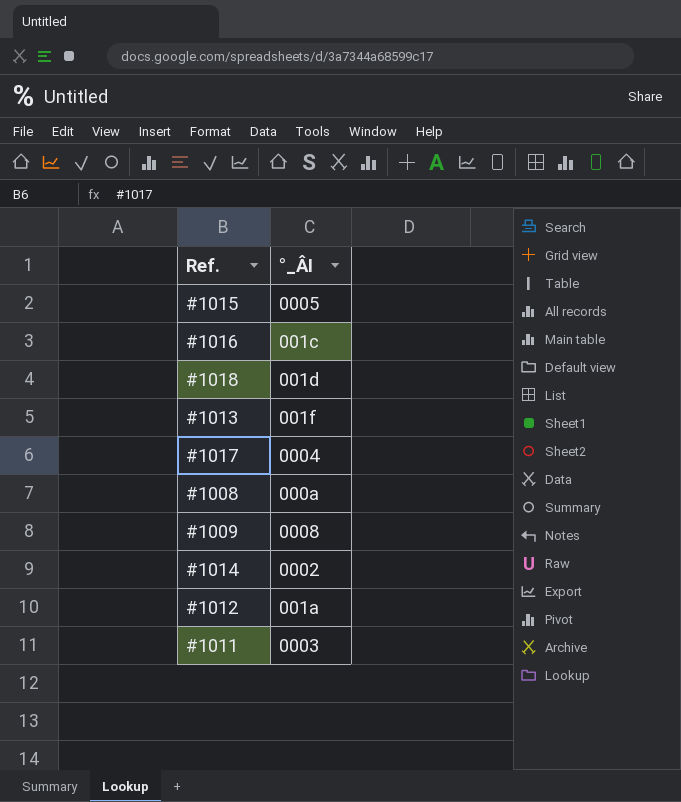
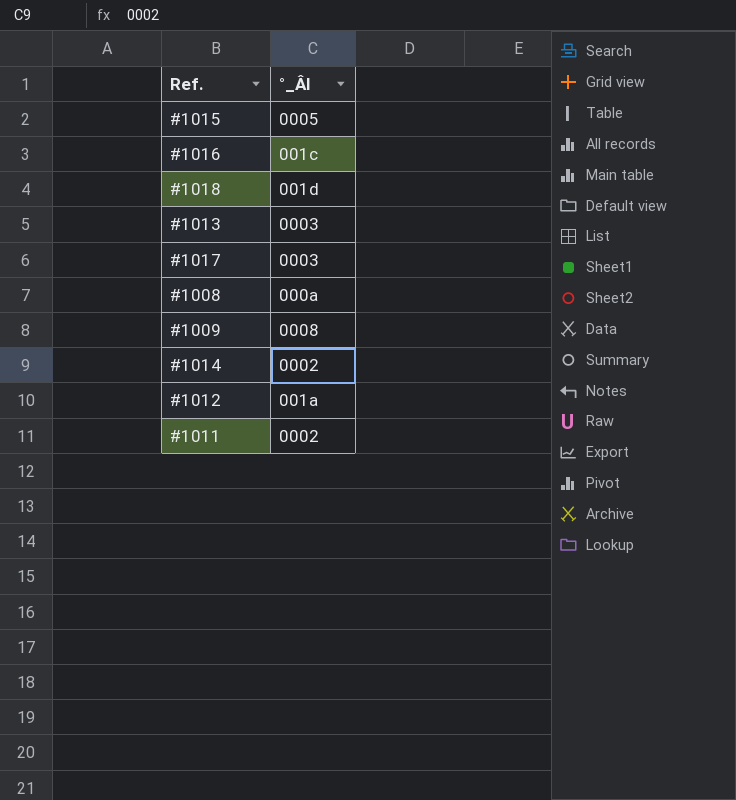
#1013 | °_ÂI: 001f -> 0003
#1017 | °_ÂI: 0004 -> 0003
#1011 | °_ÂI: 0003 -> 0002

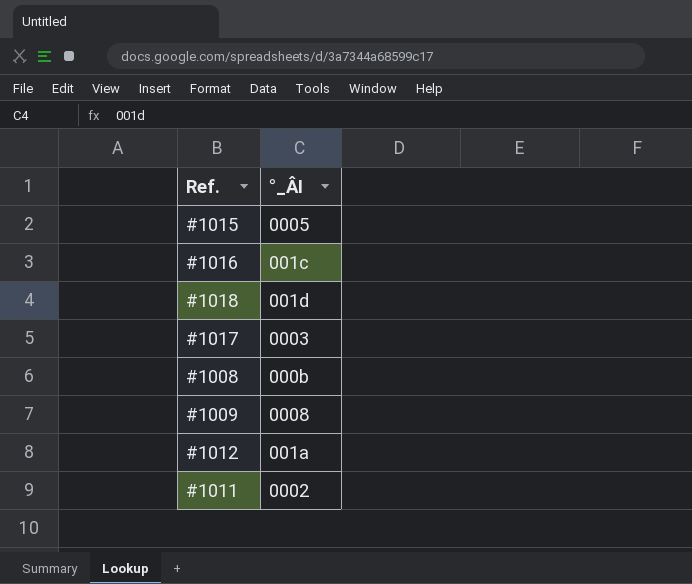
row #1013: 0003 -> none
row #1014: 0002 -> none
#1008 | °_ÂI: 000a -> 000b

